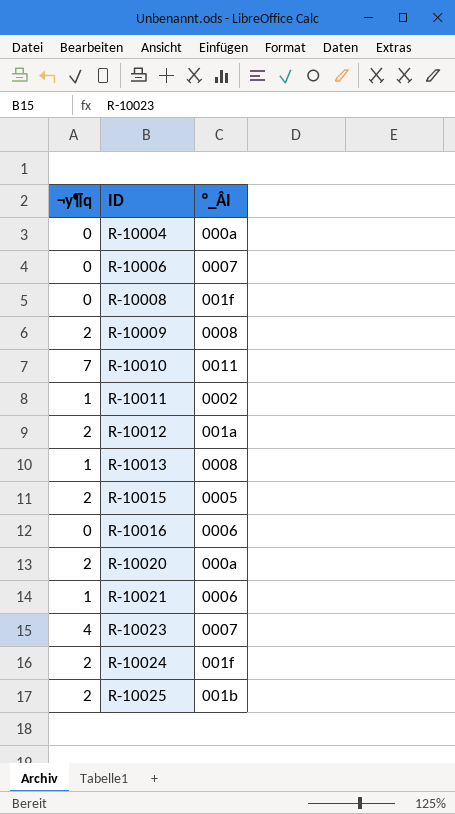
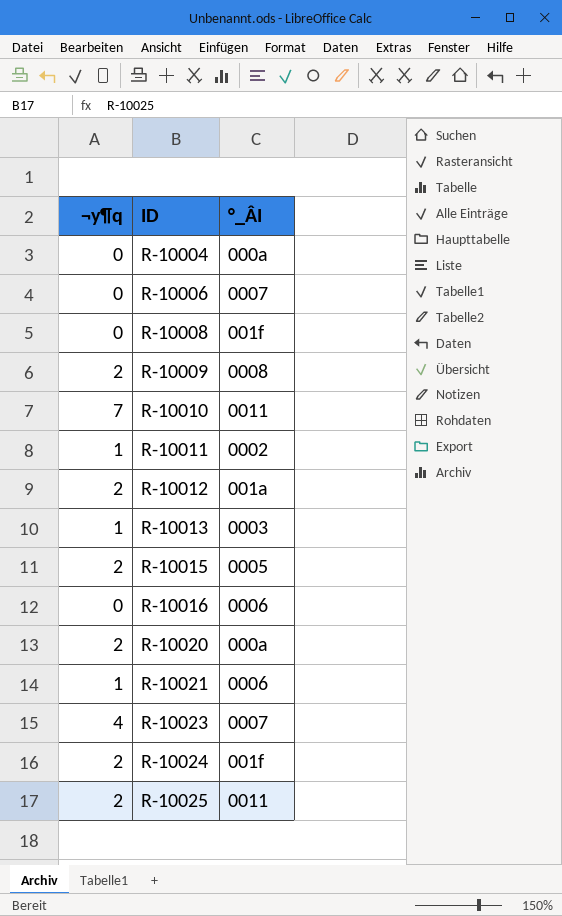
R-10013 | °_ÂI: 0008 -> 0003
R-10025 | °_ÂI: 001b -> 0011

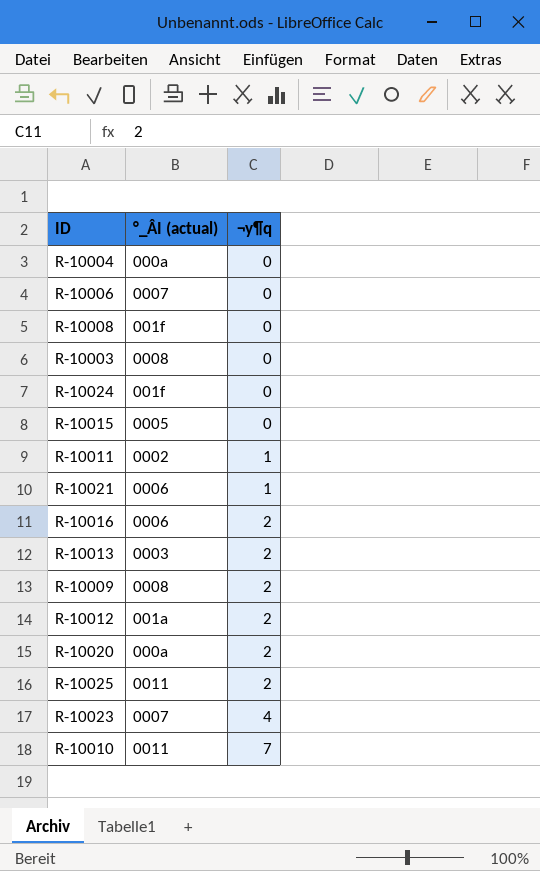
row order: ID ascending -> ¬y¶q ascending
column name: °_ÂI -> °_ÂI (actual)
column ¬y¶q | position: 1 -> 3
row R-10003: none -> 0008 | 0
R-10024 | ¬y¶q: 2 -> 0
R-10015 | ¬y¶q: 2 -> 0
R-10016 | ¬y¶q: 0 -> 2
R-10013 | ¬y¶q: 1 -> 2

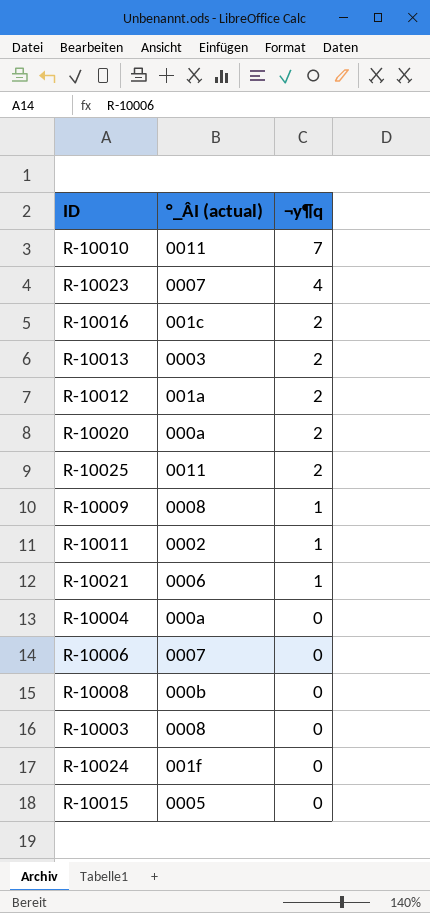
row order: ¬y¶q ascending -> ¬y¶q descending
R-10016 | °_ÂI (actual): 0006 -> 001c
R-10009 | ¬y¶q: 2 -> 1
R-10008 | °_ÂI (actual): 001f -> 000b

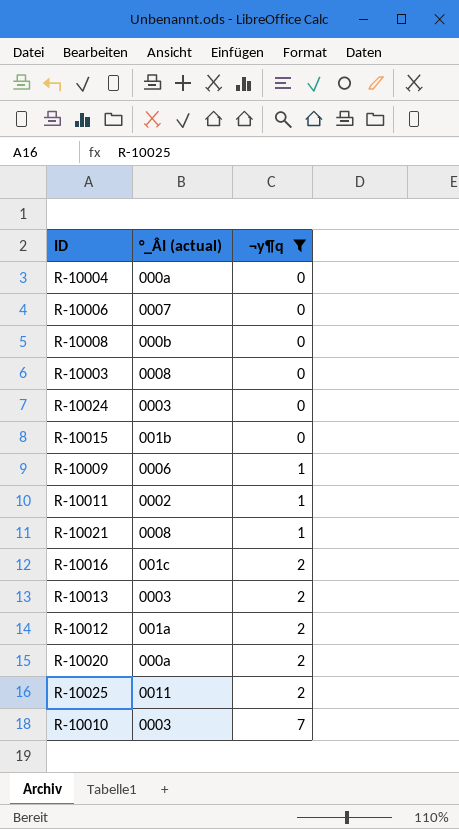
filter: none -> ¬y¶q != 4
row order: ¬y¶q descending -> ¬y¶q ascending
R-10024 | °_ÂI (actual): 001f -> 0003
R-10015 | °_ÂI (actual): 0005 -> 001b
R-10009 | °_ÂI (actual): 0008 -> 0006
R-10021 | °_ÂI (actual): 0006 -> 0008
R-10010 | °_ÂI (actual): 0011 -> 0003

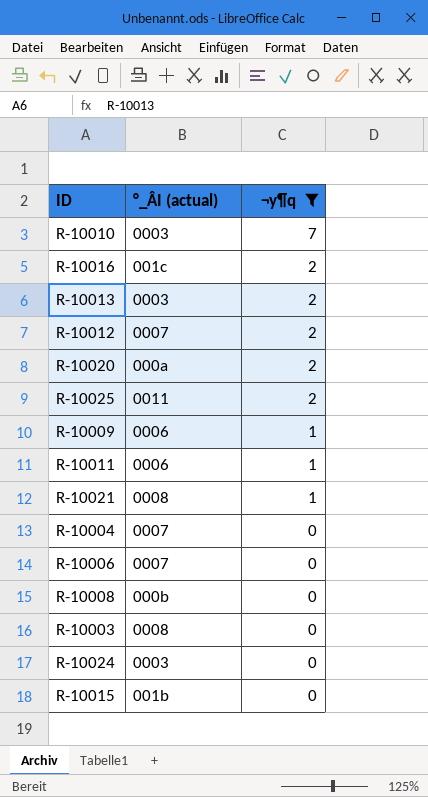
row order: ¬y¶q ascending -> ¬y¶q descending
R-10012 | °_ÂI (actual): 001a -> 0007
R-10011 | °_ÂI (actual): 0002 -> 0006
R-10004 | °_ÂI (actual): 000a -> 0007

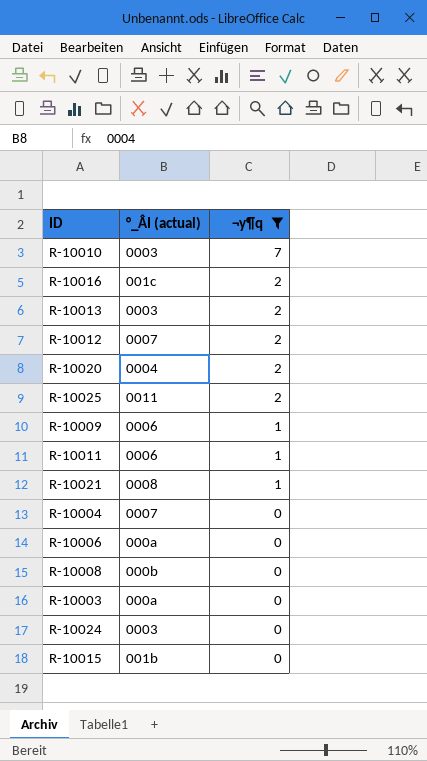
R-10020 | °_ÂI (actual): 000a -> 0004
R-10006 | °_ÂI (actual): 0007 -> 000a
R-10003 | °_ÂI (actual): 0008 -> 000a

